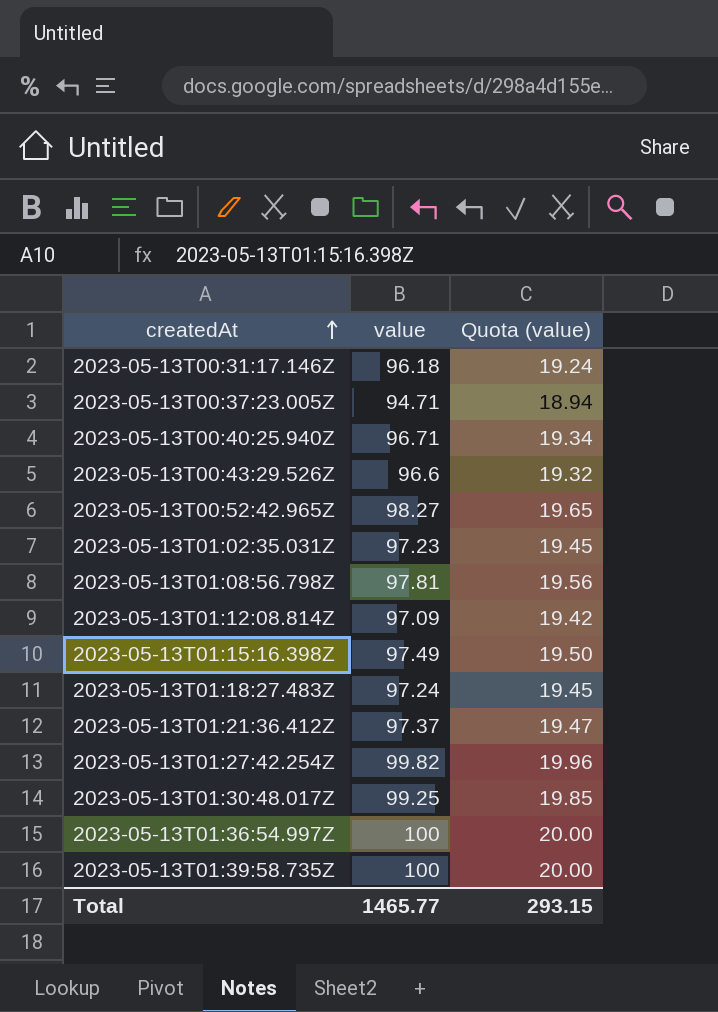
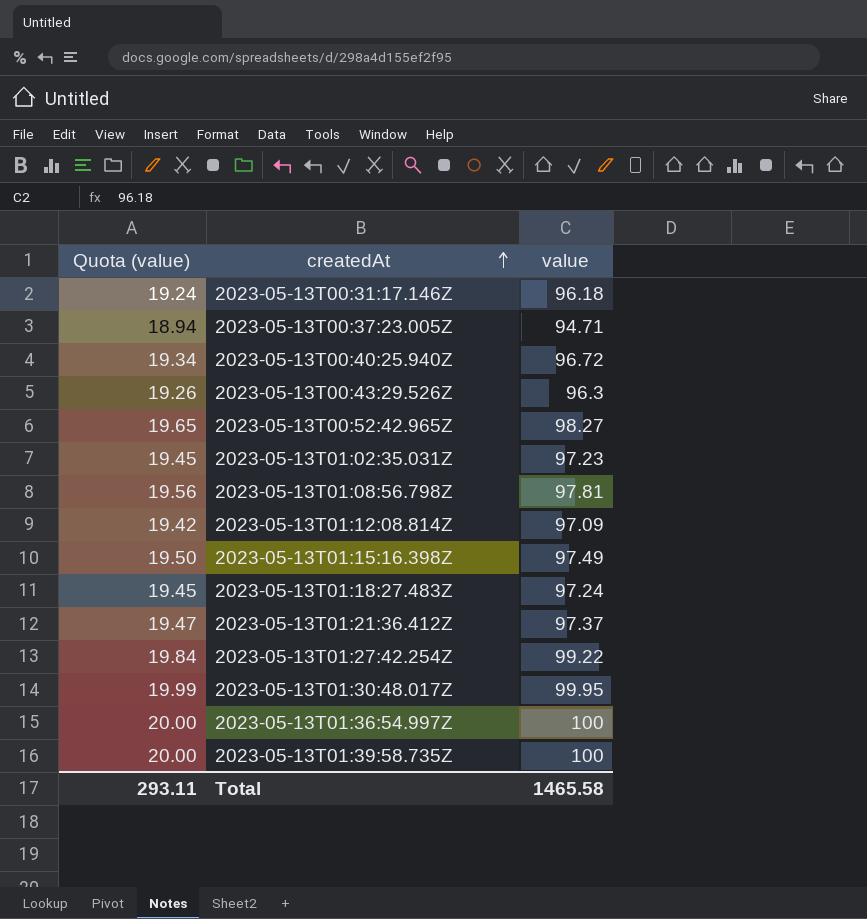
column Quota (value) | position: 3 -> 1
2023-05-13T00:40:25.940Z | value: 96.71 -> 96.72
2023-05-13T00:43:29.526Z | Quota (value): 19.32 -> 19.26
2023-05-13T00:43:29.526Z | value: 96.6 -> 96.3
2023-05-13T01:27:42.254Z | Quota (value): 19.96 -> 19.84
2023-05-13T01:27:42.254Z | value: 99.82 -> 99.22
2023-05-13T01:30:48.017Z | Quota (value): 19.85 -> 19.99
2023-05-13T01:30:48.017Z | value: 99.25 -> 99.95
Total | Quota (value): 293.15 -> 293.11
Total | value: 1465.77 -> 1465.58

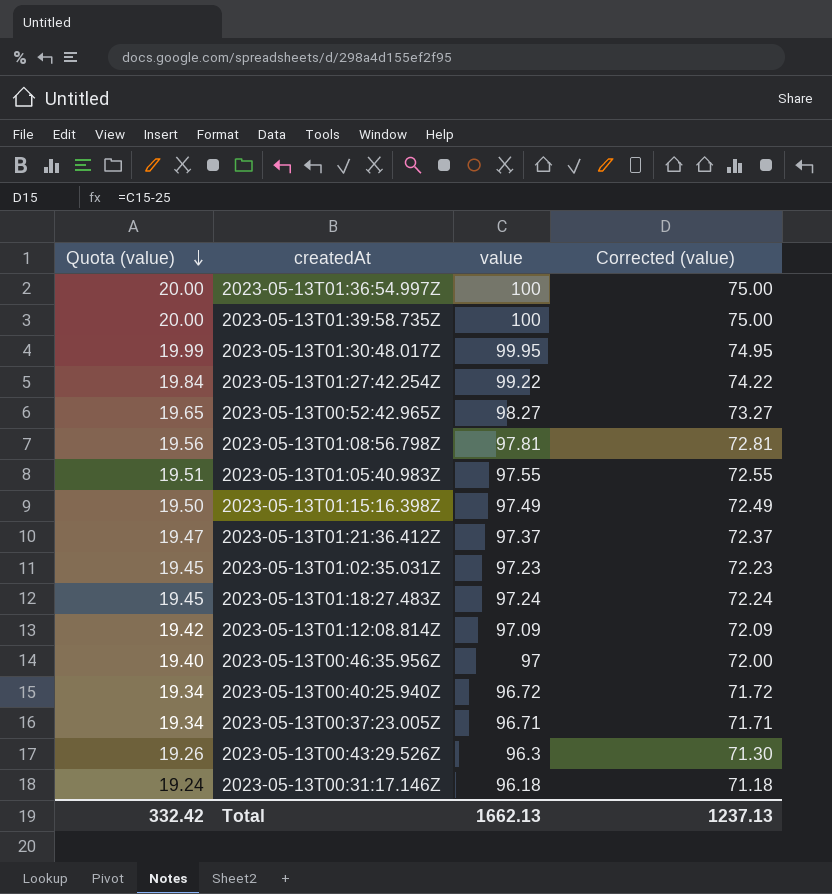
row order: createdAt ascending -> Quota (value) descending
column Corrected (value) | formula: none -> [value] - 25
row 2023-05-13T01:05:40.983Z: none -> 19.51 | 97.55 | 72.55
row 2023-05-13T00:46:35.956Z: none -> 19.40 | 97 | 72.00
2023-05-13T00:37:23.005Z | Quota (value): 18.94 -> 19.34
2023-05-13T00:37:23.005Z | value: 94.71 -> 96.71
Total | Quota (value): 293.11 -> 332.42
Total | value: 1465.58 -> 1662.13

